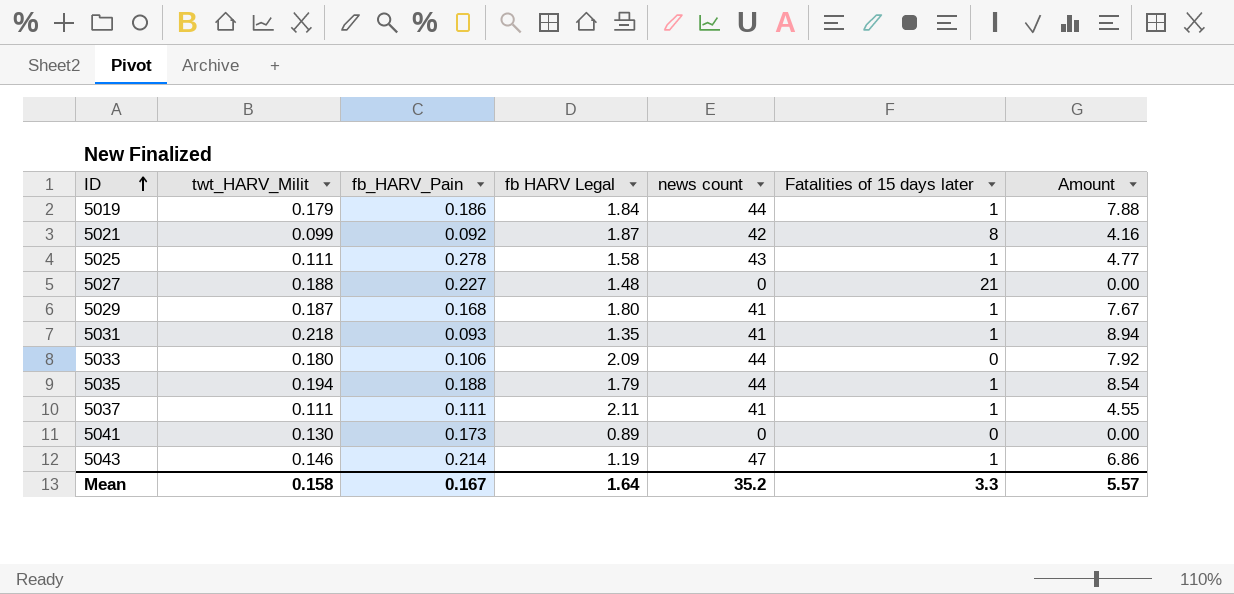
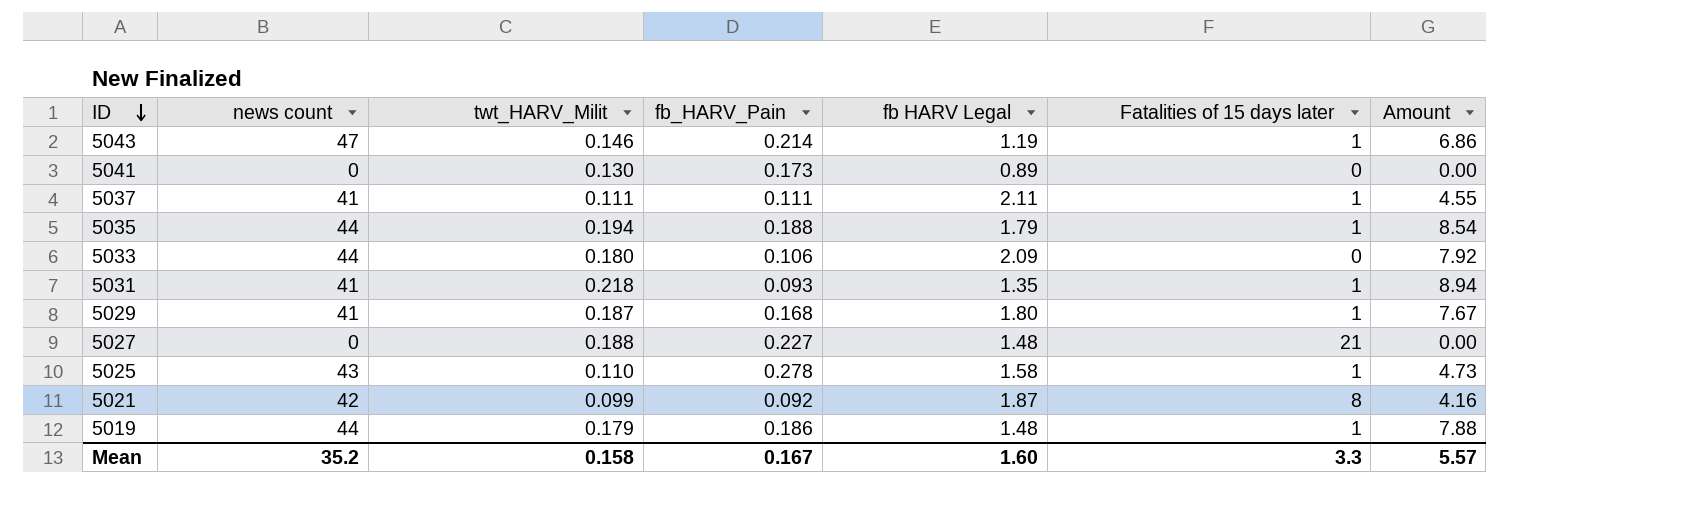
row order: ID ascending -> ID descending
column news count | position: 5 -> 2
5025 | twt_HARV_Milit: 0.111 -> 0.110
5025 | Amount: 4.77 -> 4.73
5019 | fb HARV Legal: 1.84 -> 1.48
Mean | fb HARV Legal: 1.64 -> 1.60

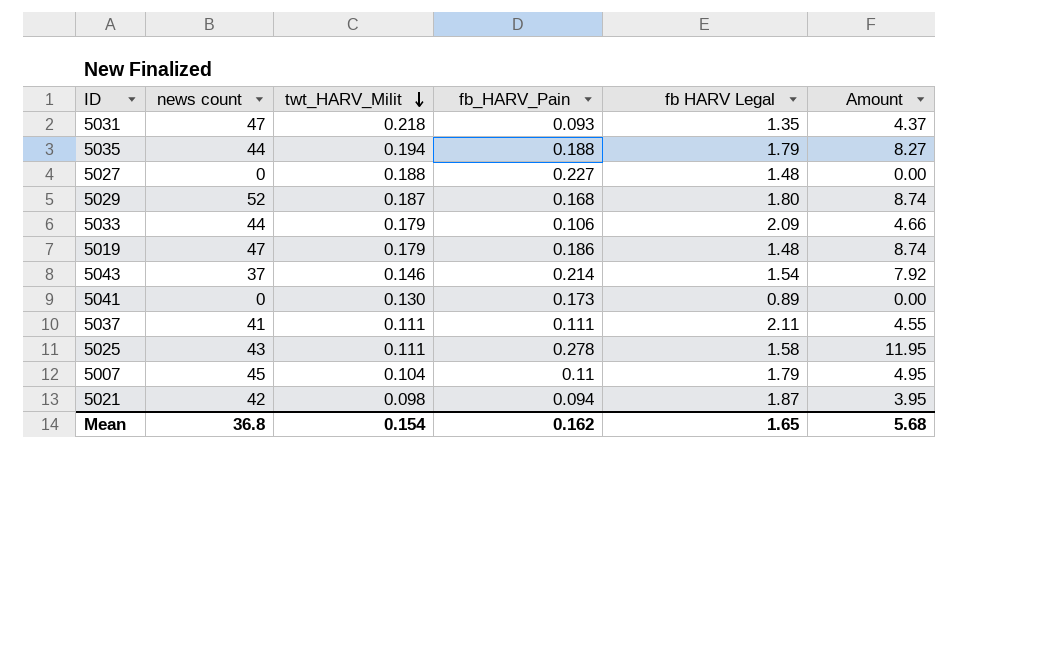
row order: ID descending -> twt_HARV_Milit descending
column Fatalities of 15 days later | position: 6 -> none
column Amount | formula: [news count] * [twt_HARV_Milit] -> [news count] * [fb_HARV_Pain]
5031 | news count: 41 -> 47
5029 | news count: 41 -> 52
5033 | twt_HARV_Milit: 0.180 -> 0.179
5019 | news count: 44 -> 47
5043 | news count: 47 -> 37
5043 | fb HARV Legal: 1.19 -> 1.54
5025 | twt_HARV_Milit: 0.110 -> 0.111
row 5007: none -> 45 | 0.104 | 0.11 | 1.79 | 4.95
5021 | twt_HARV_Milit: 0.099 -> 0.098
5021 | fb_HARV_Pain: 0.092 -> 0.094
Mean | news count: 35.2 -> 36.8
Mean | twt_HARV_Milit: 0.158 -> 0.154
Mean | fb_HARV_Pain: 0.167 -> 0.162
Mean | fb HARV Legal: 1.60 -> 1.65
Mean | Amount: 5.57 -> 5.68

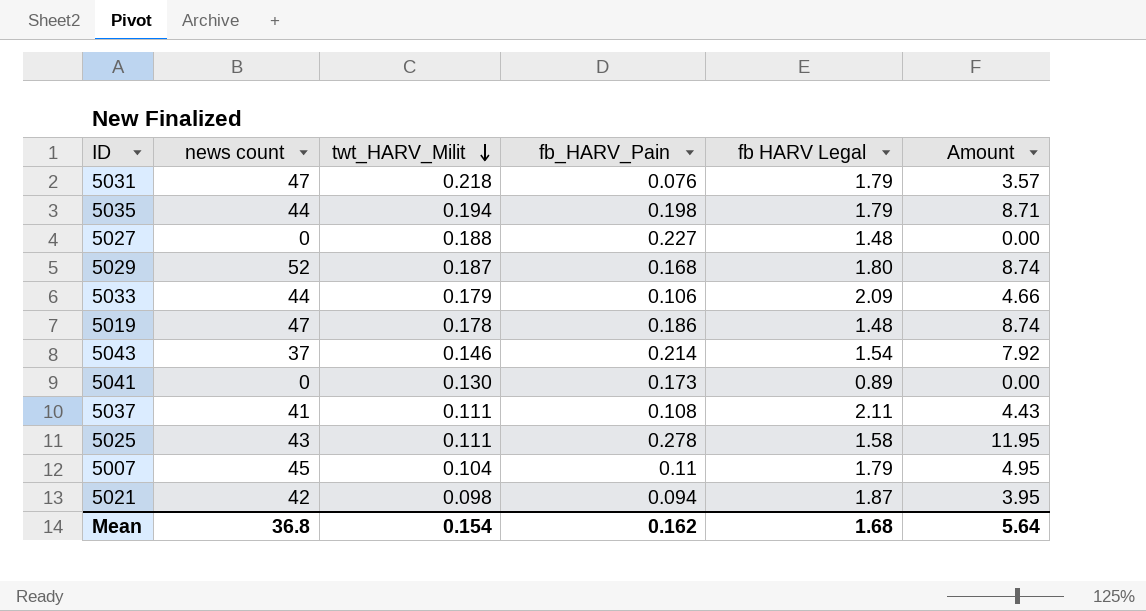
5031 | fb_HARV_Pain: 0.093 -> 0.076
5031 | fb HARV Legal: 1.35 -> 1.79
5031 | Amount: 4.37 -> 3.57
5035 | fb_HARV_Pain: 0.188 -> 0.198
5035 | Amount: 8.27 -> 8.71
5019 | twt_HARV_Milit: 0.179 -> 0.178
5037 | fb_HARV_Pain: 0.111 -> 0.108
5037 | Amount: 4.55 -> 4.43
Mean | fb HARV Legal: 1.65 -> 1.68
Mean | Amount: 5.68 -> 5.64

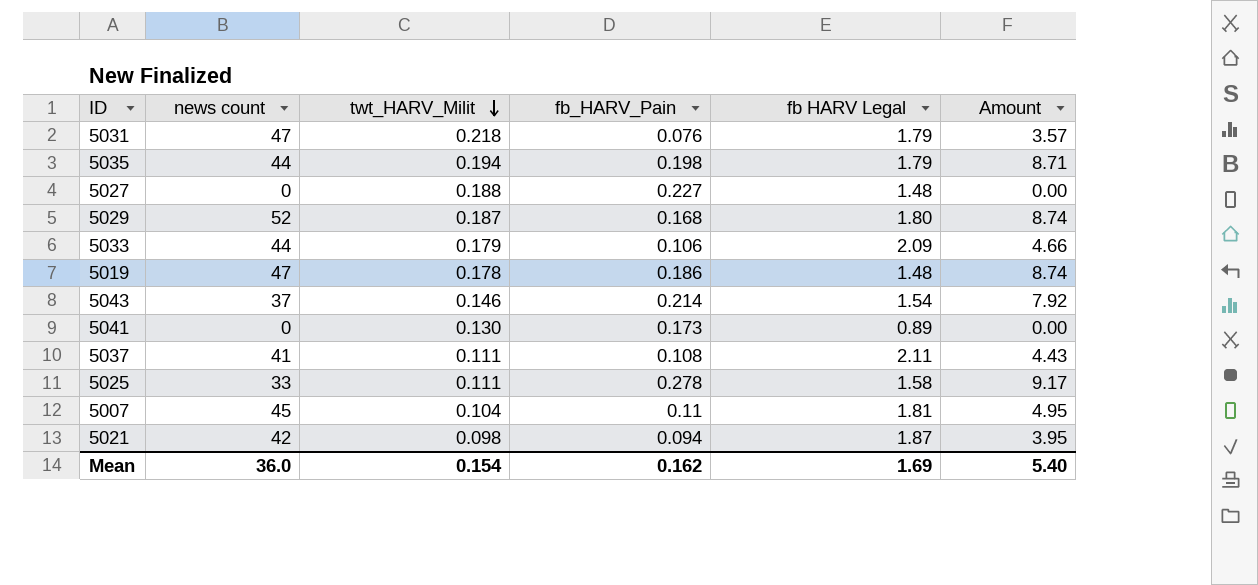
5025 | news count: 43 -> 33
5025 | Amount: 11.95 -> 9.17
5007 | fb HARV Legal: 1.79 -> 1.81
Mean | news count: 36.8 -> 36.0
Mean | fb HARV Legal: 1.68 -> 1.69
Mean | Amount: 5.64 -> 5.40

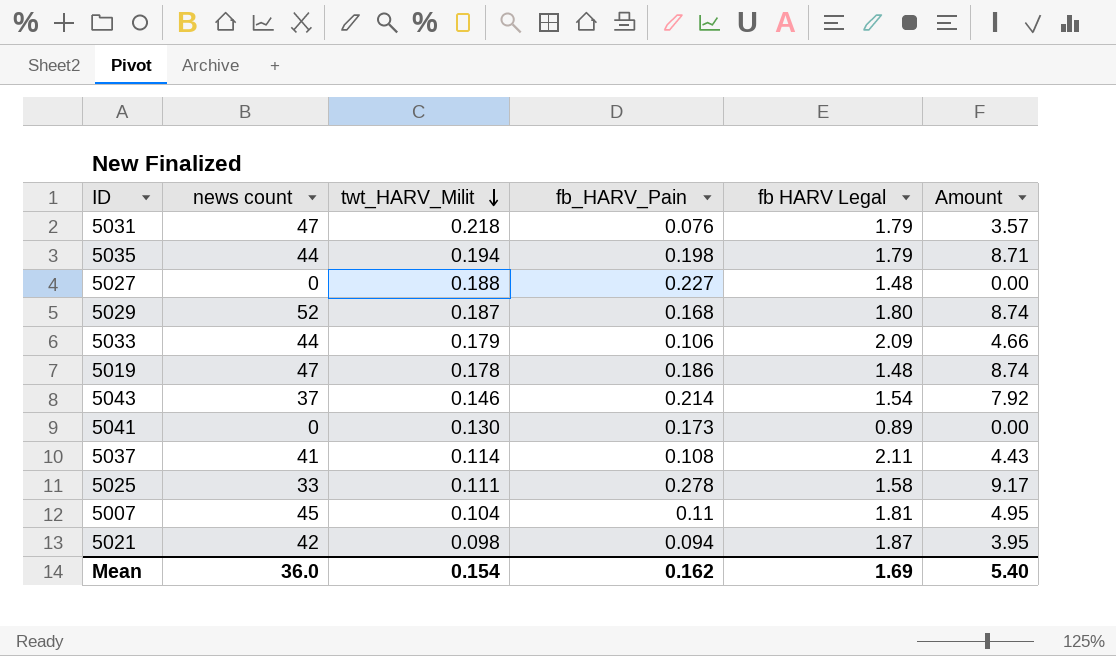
5037 | twt_HARV_Milit: 0.111 -> 0.114

